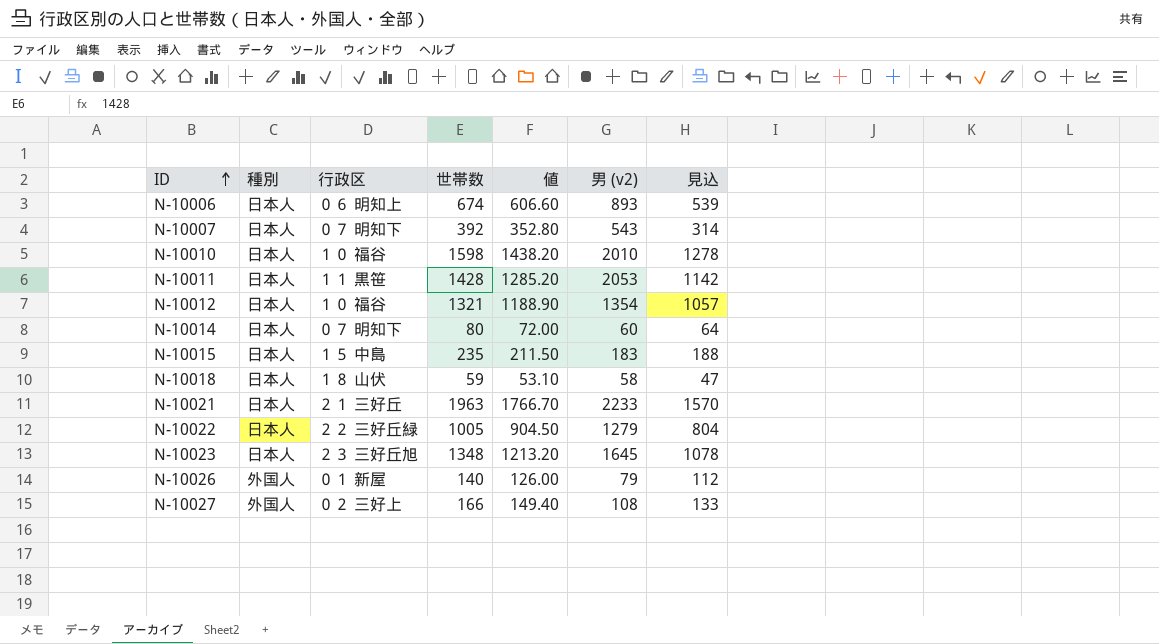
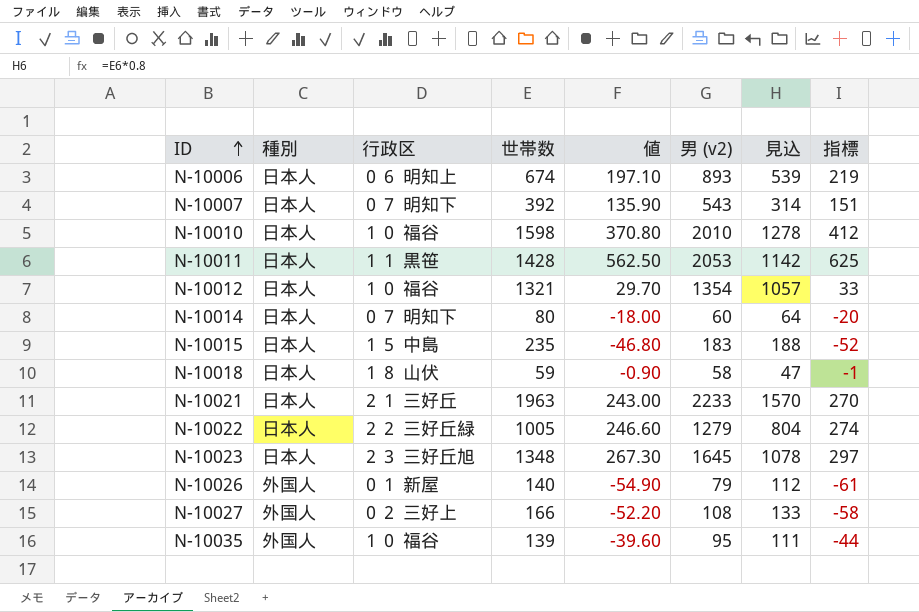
column 値 | formula: [世帯数] * 0.9 -> [指標] * 0.9
column 指標 | formula: none -> [男 (v2)] - [世帯数]
row N-10035: none -> 外国人 | １０ 福谷 | 139 | -39.60 | 95 | 111 | -44

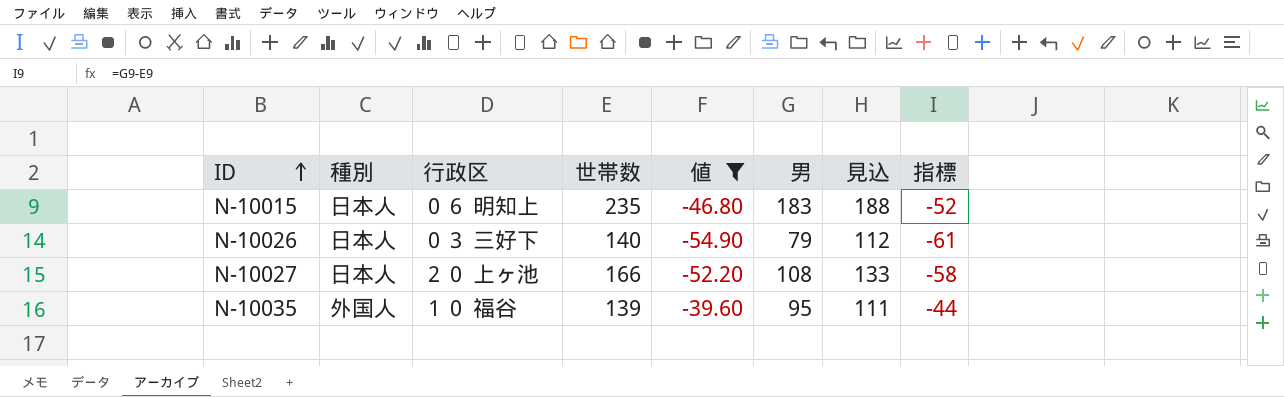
filter: none -> 値 <= -39.60
column name: 男 (v2) -> 男
N-10015 | 行政区: １５ 中島 -> ０６ 明知上
N-10026 | 種別: 外国人 -> 日本人
N-10026 | 行政区: ０１ 新屋 -> ０３ 三好下
N-10027 | 種別: 外国人 -> 日本人
N-10027 | 行政区: ０２ 三好上 -> ２０ 上ヶ池

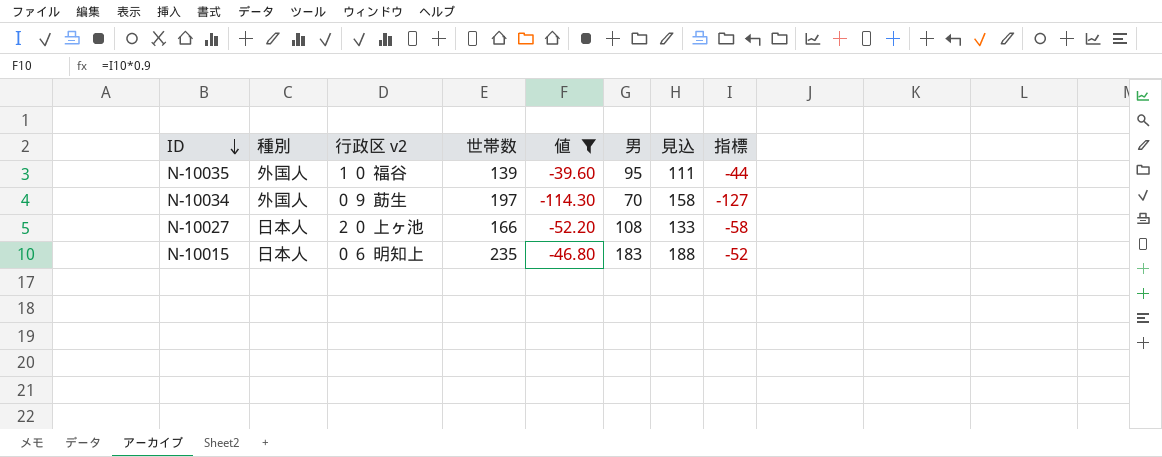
row order: ID ascending -> ID descending
column name: 行政区 -> 行政区 v2
row N-10026: 日本人 | ０３ 三好下 | 140 | -54.90 | 79 | 112 | -61 -> none
row N-10034: none -> 外国人 | ０９ 莇生 | 197 | -114.30 | 70 | 158 | -127

